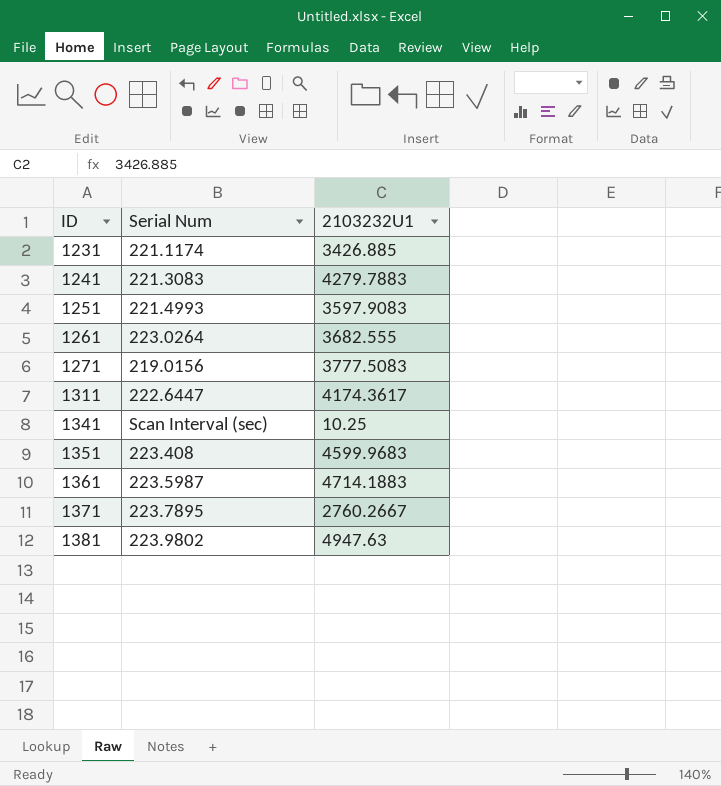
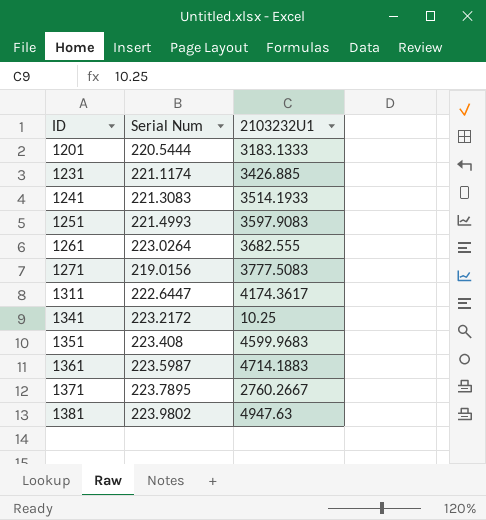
row 1201: none -> 220.5444 | 3183.1333
1241 | 2103232U1: 4279.7883 -> 3514.1933
1341 | Serial Num: Scan Interval (sec) -> 223.2172

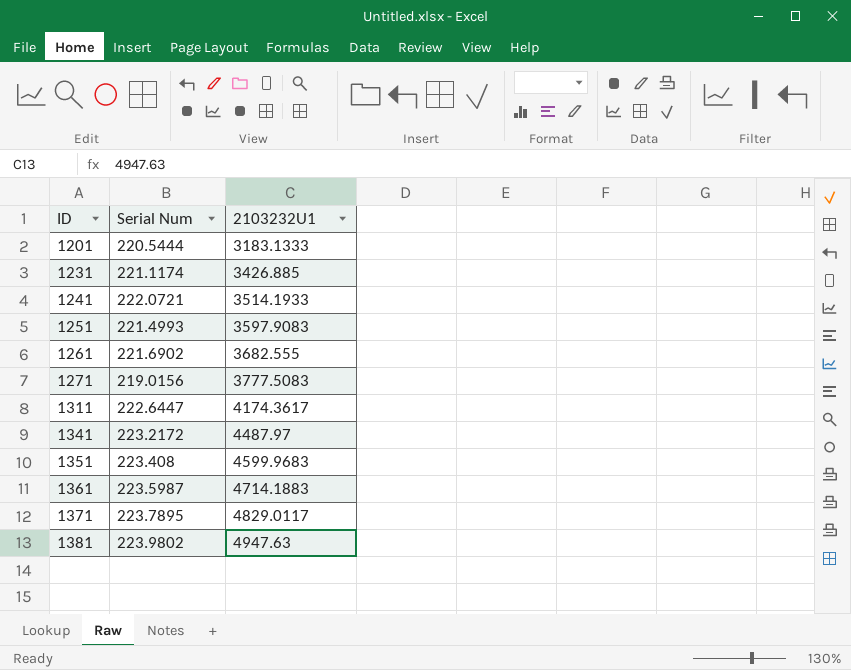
1241 | Serial Num: 221.3083 -> 222.0721
1261 | Serial Num: 223.0264 -> 221.6902
1341 | 2103232U1: 10.25 -> 4487.97
1371 | 2103232U1: 2760.2667 -> 4829.0117

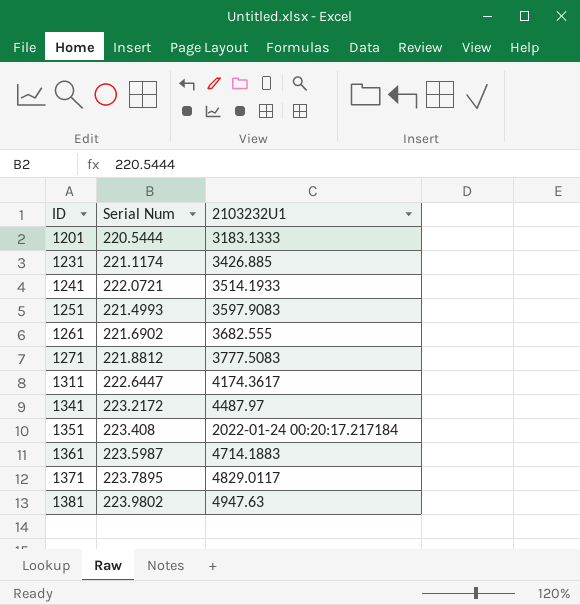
1271 | Serial Num: 219.0156 -> 221.8812
1351 | 2103232U1: 4599.9683 -> 2022-01-24 00:20:17.217184

